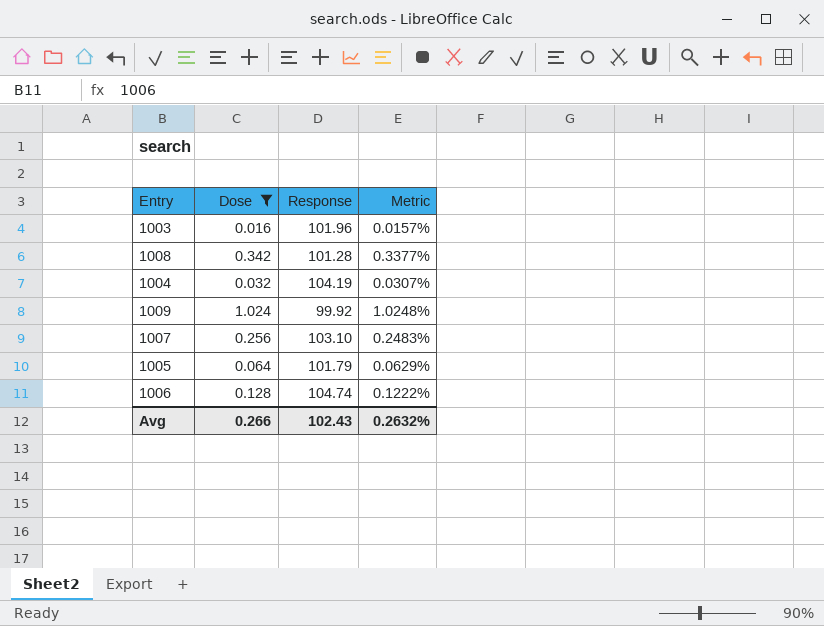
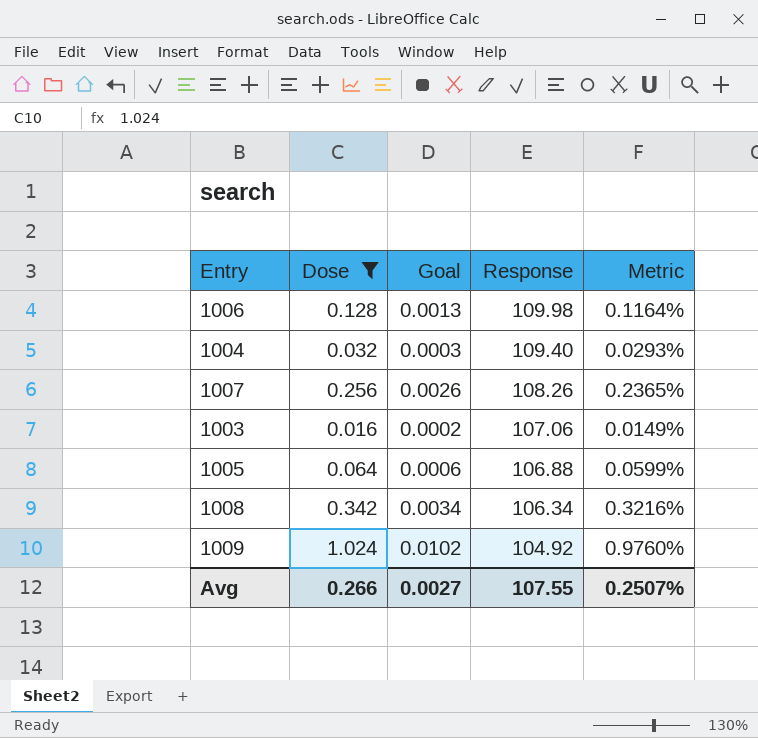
row order: none -> Response descending
column Goal | formula: none -> [Dose] * 0.01
1006 | Response: 104.74 -> 109.98
1006 | Metric: 0.1222% -> 0.1164%
1004 | Response: 104.19 -> 109.40
1004 | Metric: 0.0307% -> 0.0293%
1007 | Response: 103.10 -> 108.26
1007 | Metric: 0.2483% -> 0.2365%
1003 | Response: 101.96 -> 107.06
1003 | Metric: 0.0157% -> 0.0149%
1005 | Response: 101.79 -> 106.88
1005 | Metric: 0.0629% -> 0.0599%
1008 | Response: 101.28 -> 106.34
1008 | Metric: 0.3377% -> 0.3216%
1009 | Response: 99.92 -> 104.92
1009 | Metric: 1.0248% -> 0.9760%
Avg | Response: 102.43 -> 107.55
Avg | Metric: 0.2632% -> 0.2507%

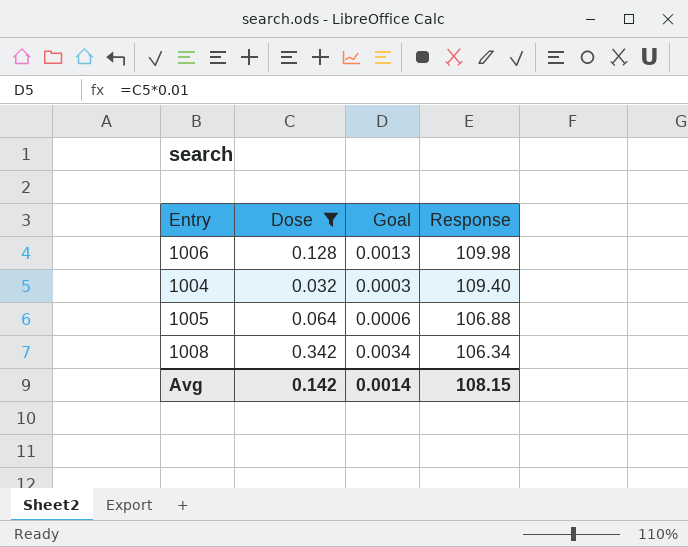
column Metric | formula: [Dose] / [Response] -> none
row 1007: 0.256 | 0.0026 | 108.26 | 0.2365% -> none
row 1003: 0.016 | 0.0002 | 107.06 | 0.0149% -> none
row 1009: 1.024 | 0.0102 | 104.92 | 0.9760% -> none
Avg | Dose: 0.266 -> 0.142
Avg | Goal: 0.0027 -> 0.0014
Avg | Response: 107.55 -> 108.15

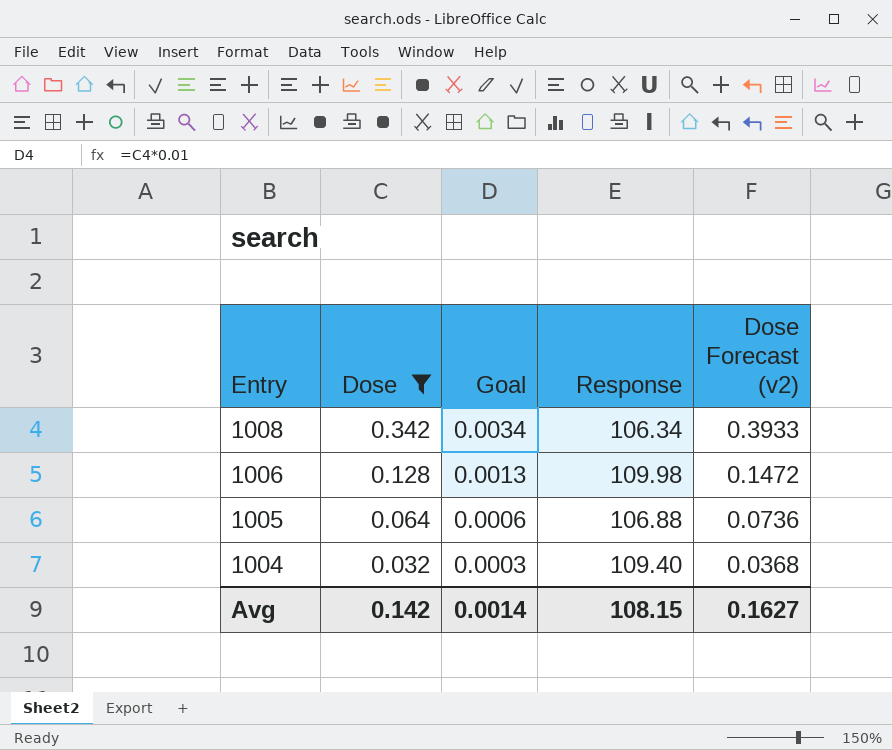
row order: Response descending -> Entry descending
column Dose Forecast (v2) | formula: none -> [Dose] * 1.15

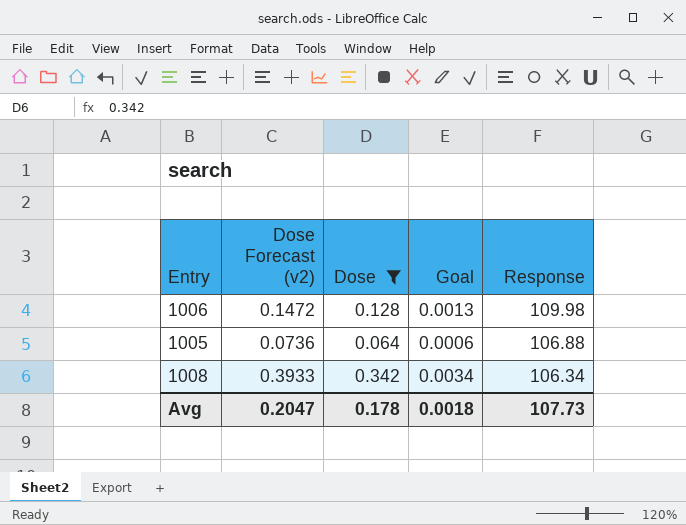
row order: Entry descending -> Response descending
column Dose Forecast (v2) | position: 5 -> 2
row 1004: 0.032 | 0.0003 | 109.40 | 0.0368 -> none
Avg | Dose Forecast (v2): 0.1627 -> 0.2047
Avg | Dose: 0.142 -> 0.178
Avg | Goal: 0.0014 -> 0.0018
Avg | Response: 108.15 -> 107.73

